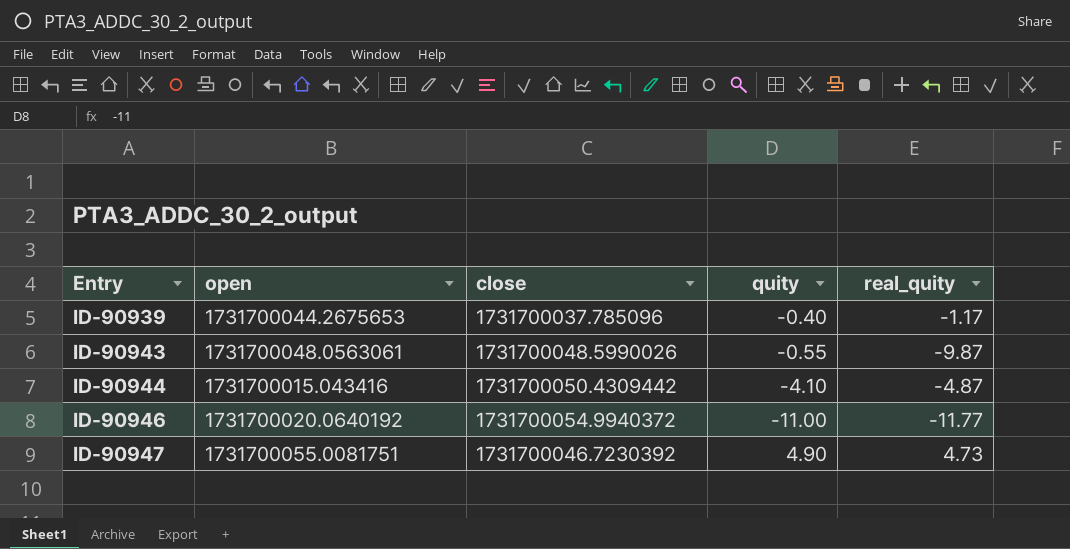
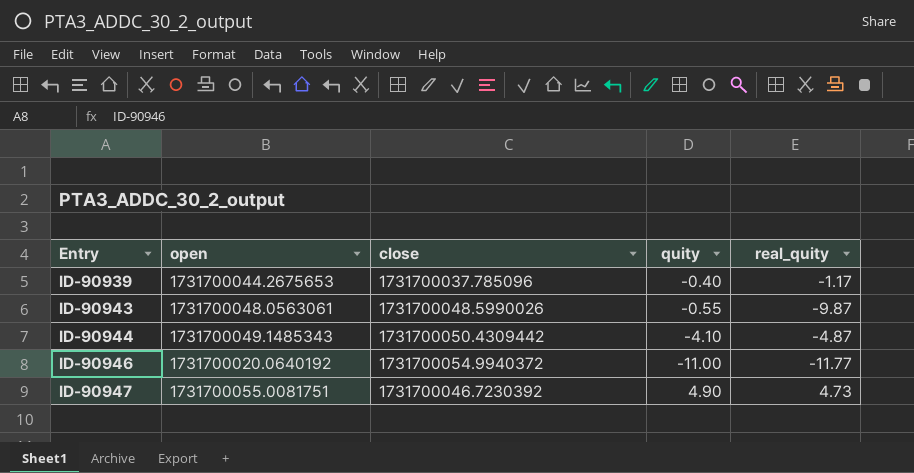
ID-90944 | open: 1731700015.043416 -> 1731700049.1485343

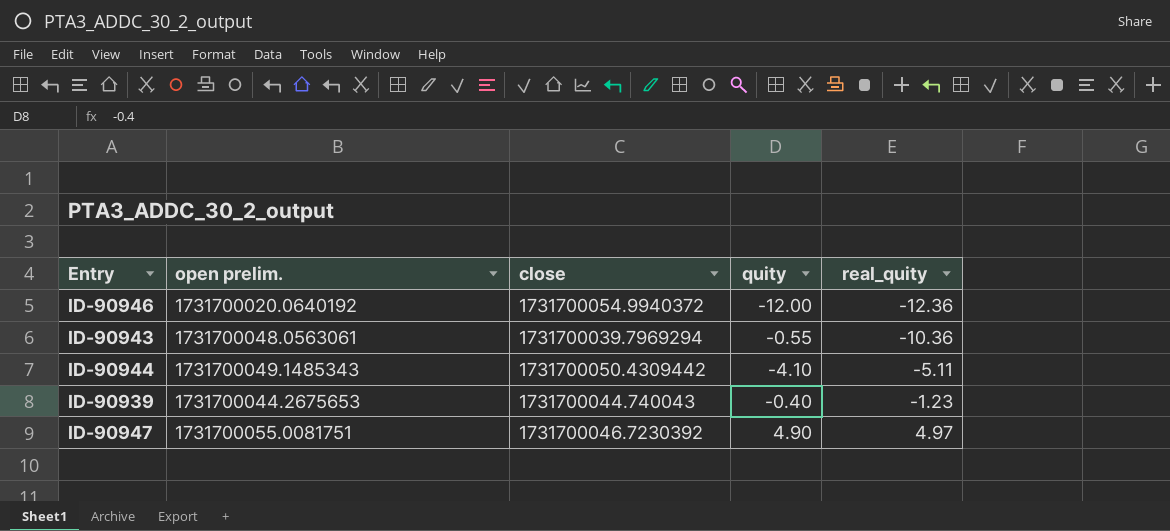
row order: Entry ascending -> real_quity ascending
column name: open -> open prelim.
ID-90946 | quity: -11.00 -> -12.00
ID-90946 | real_quity: -11.77 -> -12.36
ID-90943 | close: 1731700048.5990026 -> 1731700039.7969294
ID-90943 | real_quity: -9.87 -> -10.36
ID-90944 | real_quity: -4.87 -> -5.11
ID-90939 | close: 1731700037.785096 -> 1731700044.740043
ID-90939 | real_quity: -1.17 -> -1.23
ID-90947 | real_quity: 4.73 -> 4.97

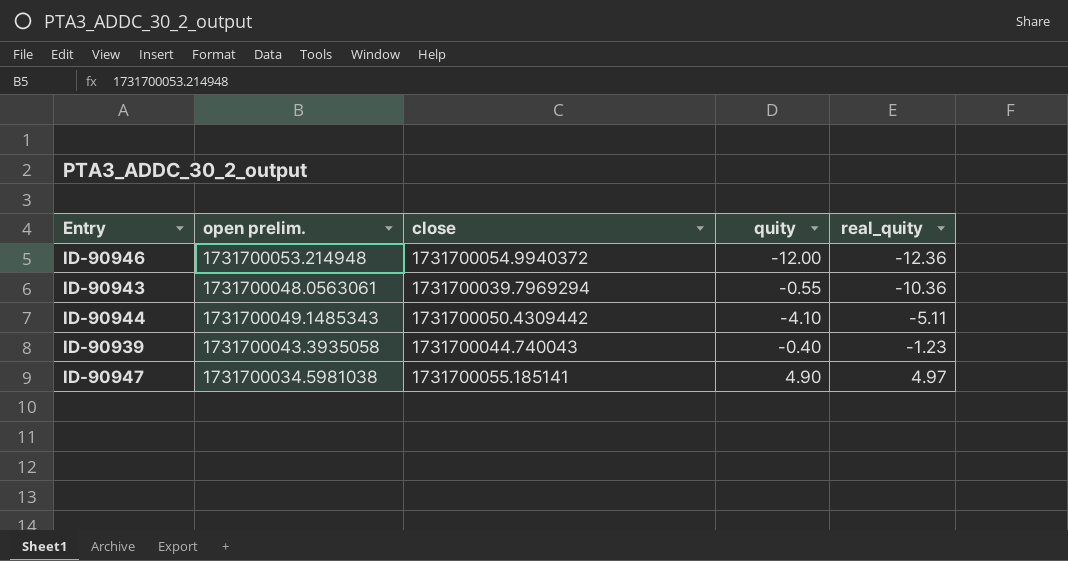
ID-90946 | open prelim.: 1731700020.0640192 -> 1731700053.214948
ID-90939 | open prelim.: 1731700044.2675653 -> 1731700043.3935058
ID-90947 | open prelim.: 1731700055.0081751 -> 1731700034.5981038
ID-90947 | close: 1731700046.7230392 -> 1731700055.185141

